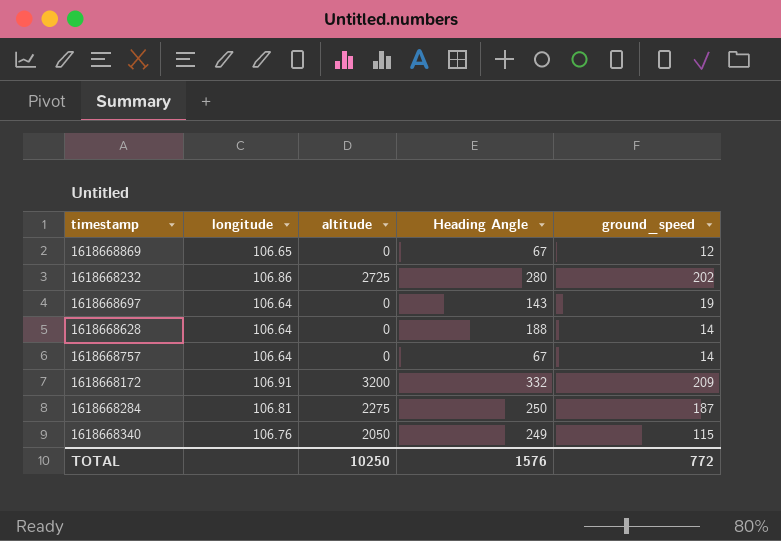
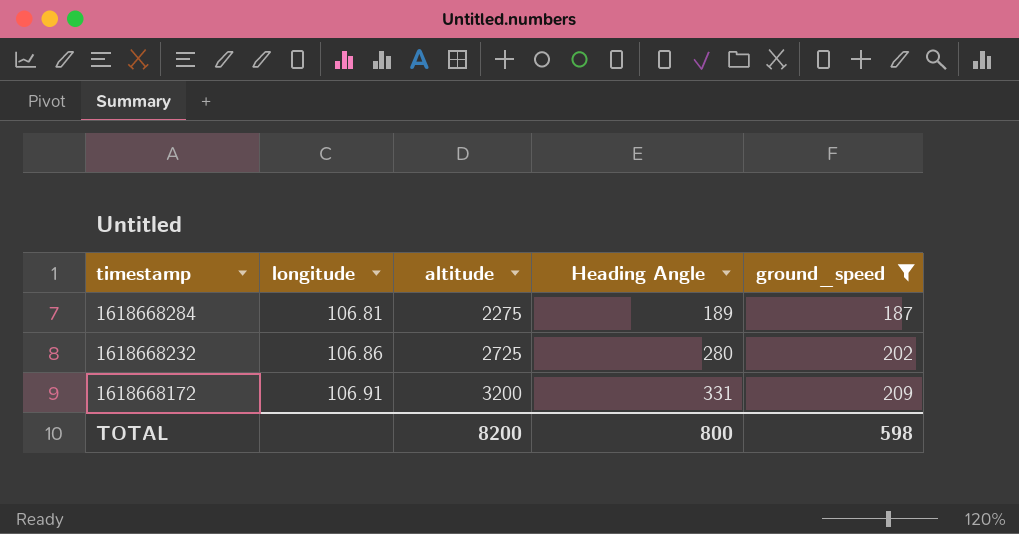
filter: none -> ground_speed >= 187
row order: none -> timestamp descending
1618668284 | Heading Angle: 250 -> 189
1618668172 | Heading Angle: 332 -> 331
TOTAL | altitude: 10250 -> 8200
TOTAL | Heading Angle: 1576 -> 800
TOTAL | ground_speed: 772 -> 598

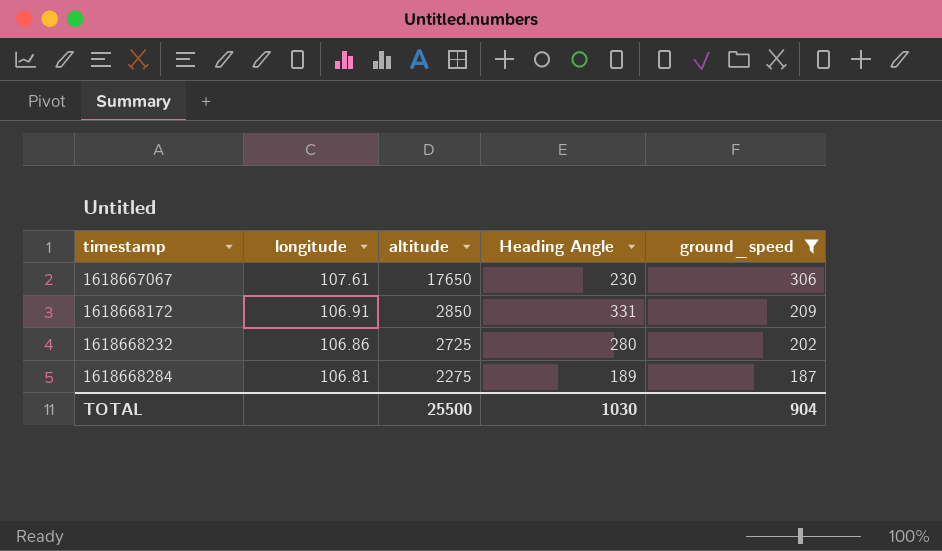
row order: timestamp descending -> timestamp ascending
row 1618667067: none -> 107.61 | 17650 | 230 | 306
1618668172 | altitude: 3200 -> 2850
TOTAL | altitude: 8200 -> 25500
TOTAL | Heading Angle: 800 -> 1030
TOTAL | ground_speed: 598 -> 904

